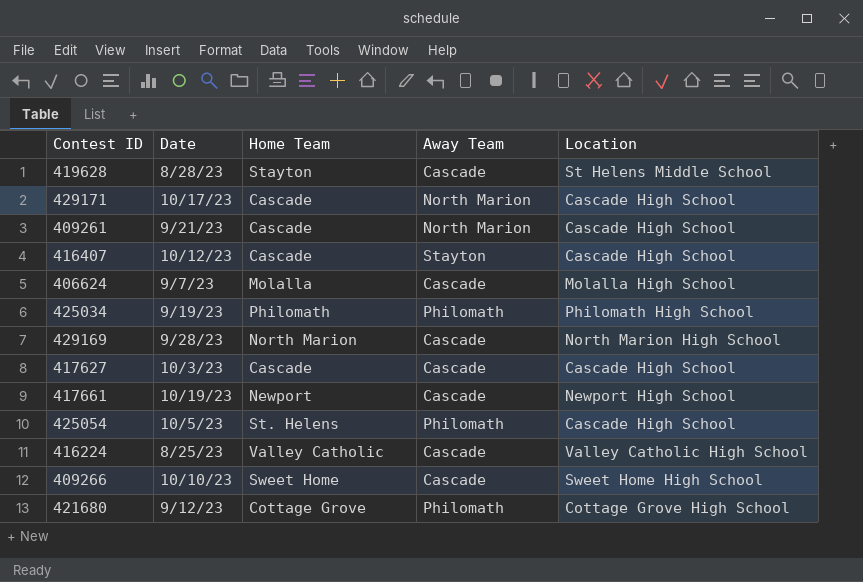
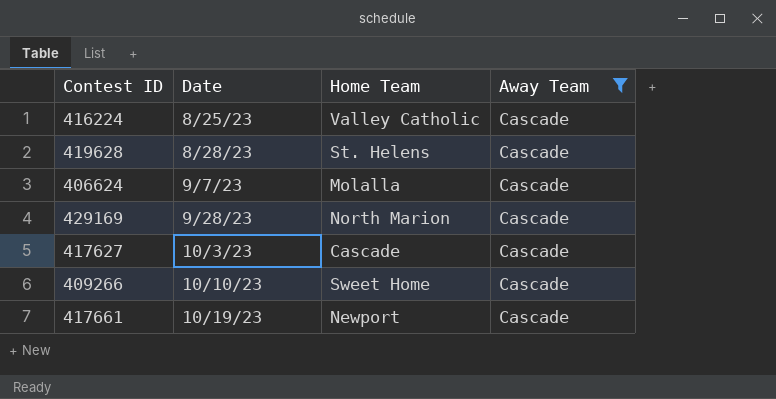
filter: none -> Away Team = Cascade
row order: none -> Date ascending
column Location | position: 5 -> none
419628 | Home Team: Stayton -> St. Helens

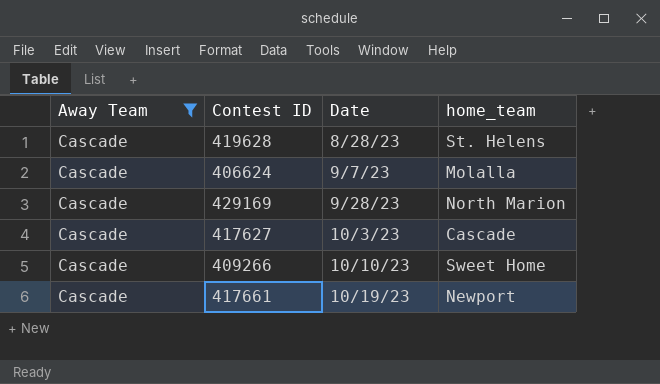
column Away Team | position: 4 -> 1
column name: Home Team -> home_team
row 416224: 8/25/23 | Valley Catholic | Cascade -> none

